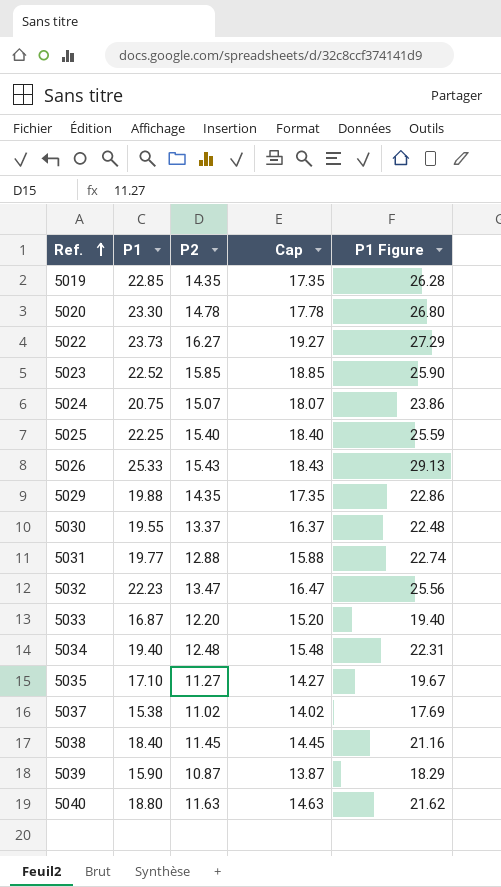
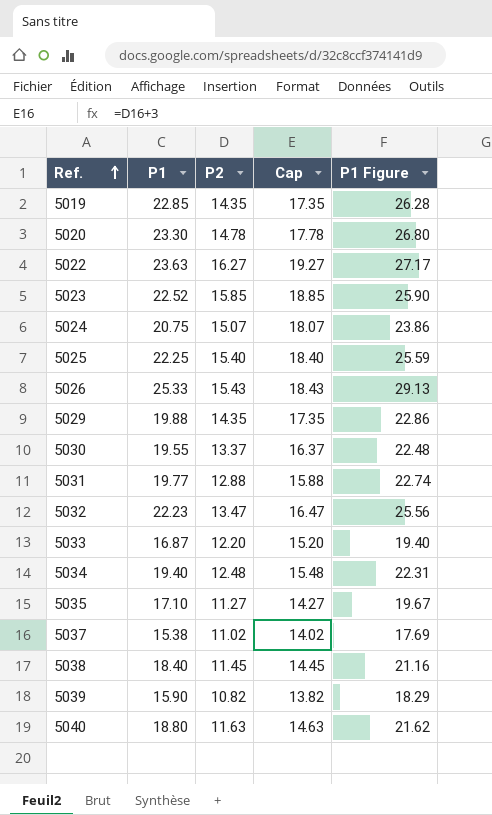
5022 | P1: 23.73 -> 23.63
5022 | P1 Figure: 27.29 -> 27.17
5039 | P2: 10.87 -> 10.82
5039 | Cap: 13.87 -> 13.82

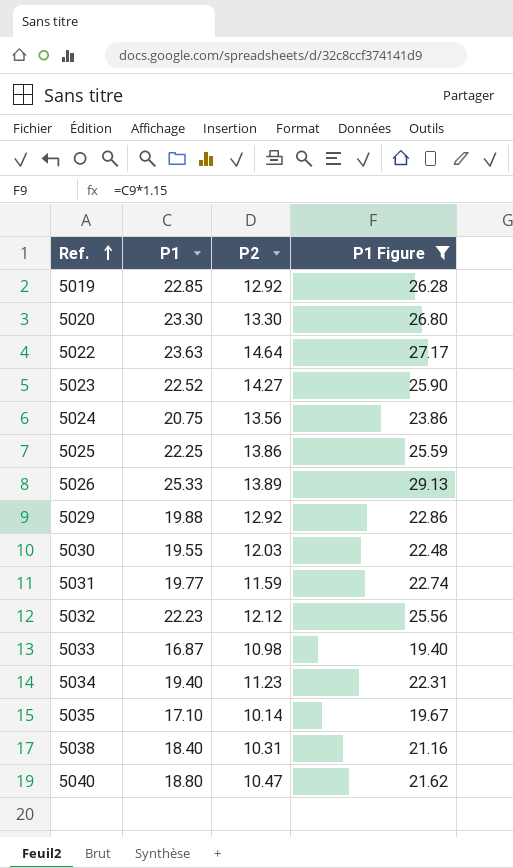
filter: none -> P1 Figure >= 19.40
column Cap | formula: [P2] + 3 -> none
5019 | P2: 14.35 -> 12.92
5020 | P2: 14.78 -> 13.30
5022 | P2: 16.27 -> 14.64
5023 | P2: 15.85 -> 14.27
5024 | P2: 15.07 -> 13.56
5025 | P2: 15.40 -> 13.86
5026 | P2: 15.43 -> 13.89
5029 | P2: 14.35 -> 12.92
5030 | P2: 13.37 -> 12.03
5031 | P2: 12.88 -> 11.59
5032 | P2: 13.47 -> 12.12
5033 | P2: 12.20 -> 10.98
5034 | P2: 12.48 -> 11.23
5035 | P2: 11.27 -> 10.14
5038 | P2: 11.45 -> 10.31
5040 | P2: 11.63 -> 10.47

